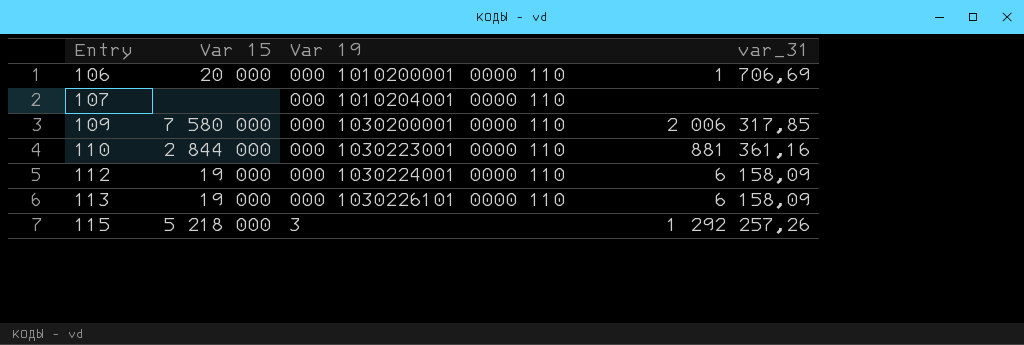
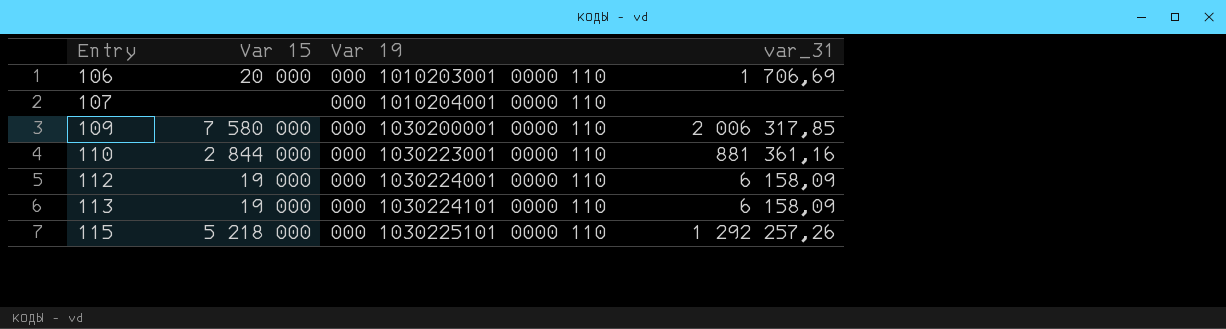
106 | Var 19: 000 1010200001 0000 110 -> 000 1010203001 0000 110
113 | Var 19: 000 1030226101 0000 110 -> 000 1030224101 0000 110
115 | Var 19: 3 -> 000 1030225101 0000 110

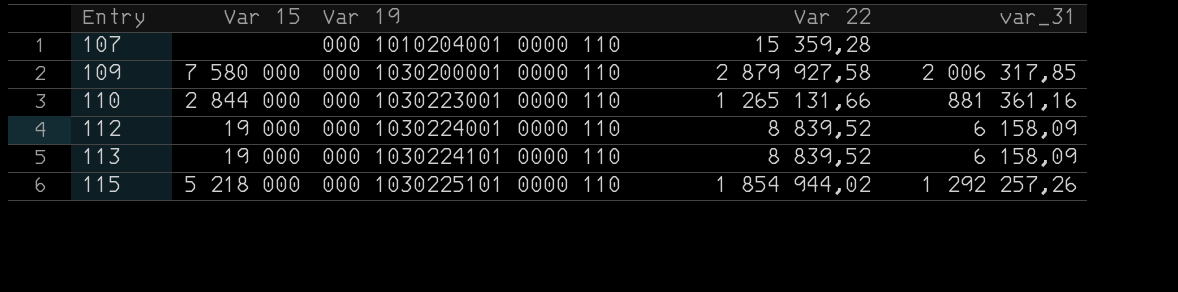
column Var 22 | position: none -> 4
row 106: 20 000 | 000 1010203001 0000 110 | 1 706,69 -> none

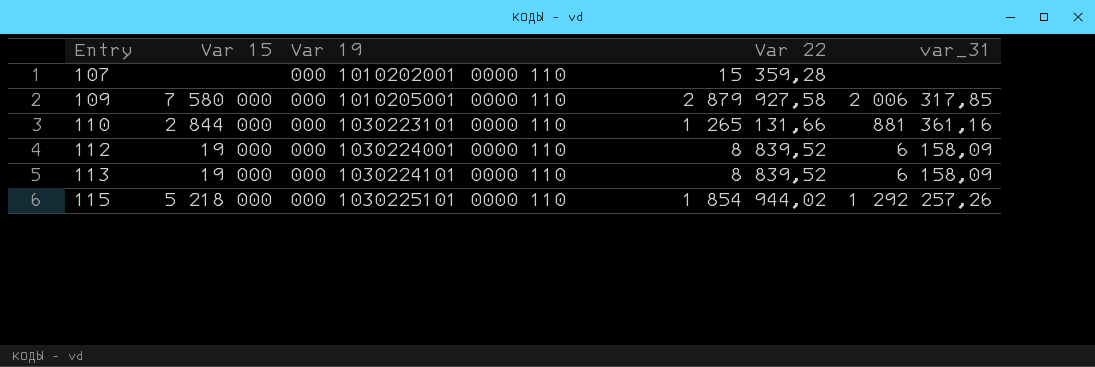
107 | Var 19: 000 1010204001 0000 110 -> 000 1010202001 0000 110
109 | Var 19: 000 1030200001 0000 110 -> 000 1010205001 0000 110
110 | Var 19: 000 1030223001 0000 110 -> 000 1030223101 0000 110

